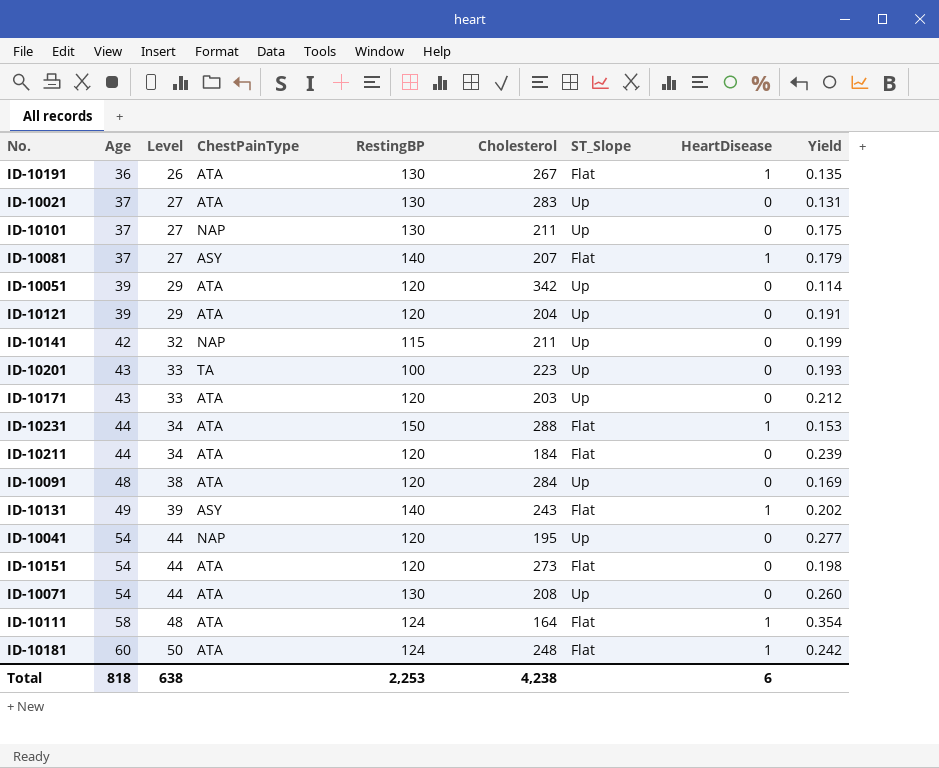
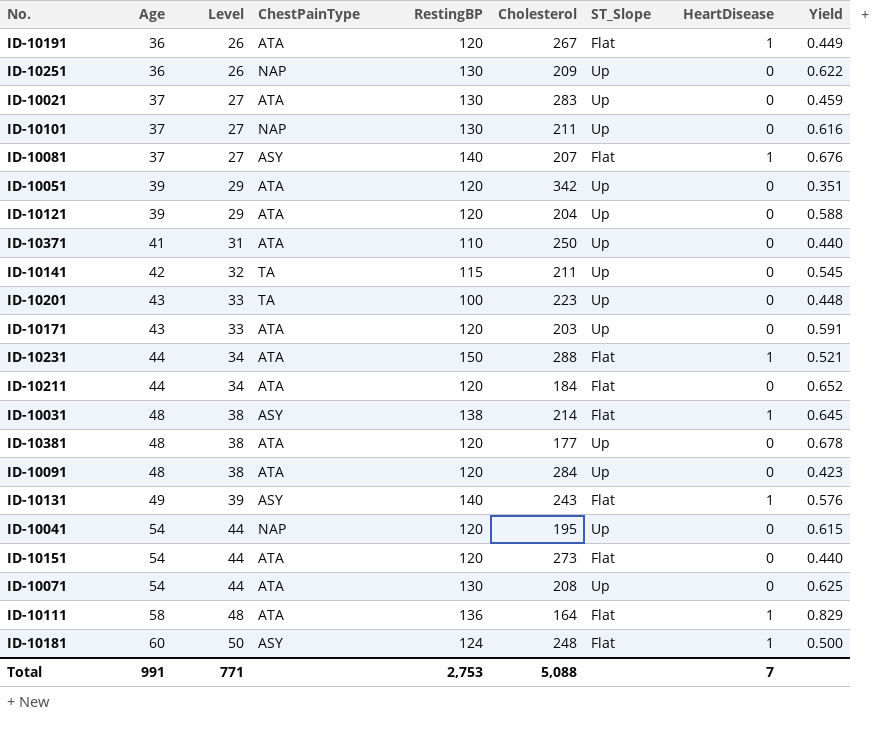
column Yield | formula: [Age] / [Cholesterol] -> [RestingBP] / [Cholesterol]
ID-10191 | RestingBP: 130 -> 120
row ID-10251: none -> 36 | 26 | NAP | 130 | 209 | Up | 0 | 0.622
row ID-10371: none -> 41 | 31 | ATA | 110 | 250 | Up | 0 | 0.440
ID-10141 | ChestPainType: NAP -> TA
row ID-10031: none -> 48 | 38 | ASY | 138 | 214 | Flat | 1 | 0.645
row ID-10381: none -> 48 | 38 | ATA | 120 | 177 | Up | 0 | 0.678
ID-10111 | RestingBP: 124 -> 136
ID-10181 | ChestPainType: ATA -> ASY
Total | Age: 818 -> 991
Total | Level: 638 -> 771
Total | RestingBP: 2,253 -> 2,753
Total | Cholesterol: 4,238 -> 5,088
Total | HeartDisease: 6 -> 7

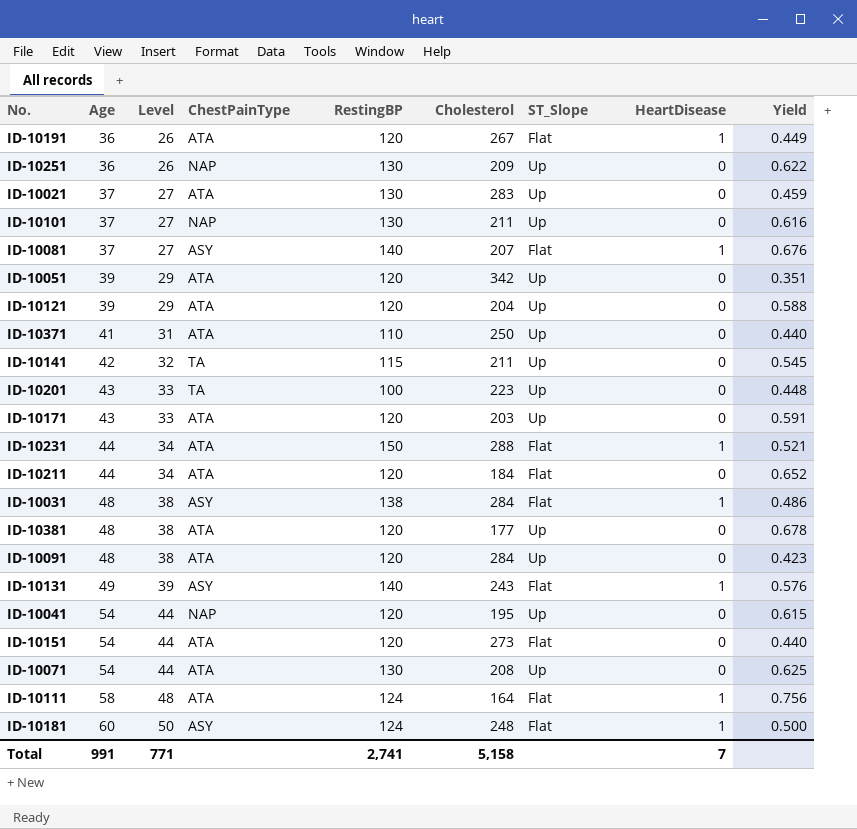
ID-10031 | Cholesterol: 214 -> 284
ID-10031 | Yield: 0.645 -> 0.486
ID-10111 | RestingBP: 136 -> 124
ID-10111 | Yield: 0.829 -> 0.756
Total | RestingBP: 2,753 -> 2,741
Total | Cholesterol: 5,088 -> 5,158

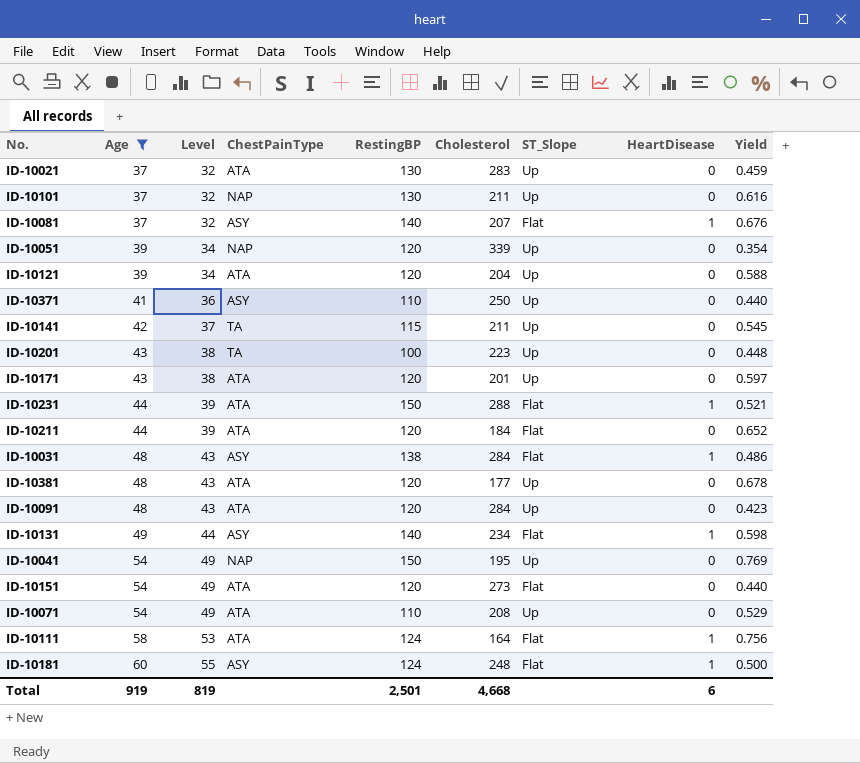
filter: none -> Age != 36
column Level | formula: [Age] - 10 -> [Age] - 5
ID-10051 | ChestPainType: ATA -> NAP
ID-10051 | Cholesterol: 342 -> 339
ID-10051 | Yield: 0.351 -> 0.354
ID-10371 | ChestPainType: ATA -> ASY
ID-10171 | Cholesterol: 203 -> 201
ID-10171 | Yield: 0.591 -> 0.597
ID-10131 | Cholesterol: 243 -> 234
ID-10131 | Yield: 0.576 -> 0.598
ID-10041 | RestingBP: 120 -> 150
ID-10041 | Yield: 0.615 -> 0.769
ID-10071 | RestingBP: 130 -> 110
ID-10071 | Yield: 0.625 -> 0.529
Total | Age: 991 -> 919
Total | Level: 771 -> 819
Total | RestingBP: 2,741 -> 2,501
Total | Cholesterol: 5,158 -> 4,668
Total | HeartDisease: 7 -> 6

